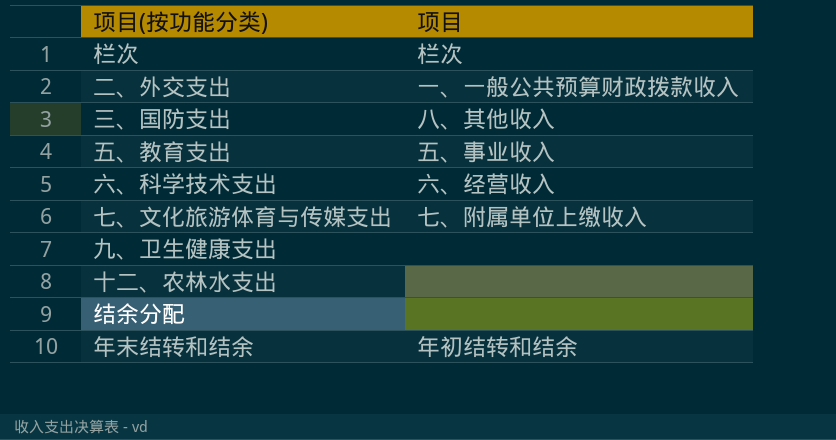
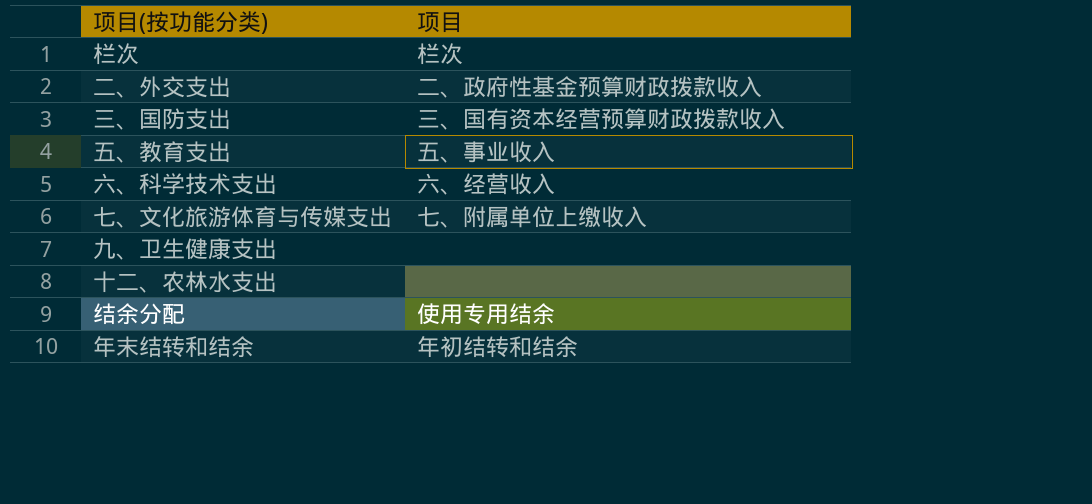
二、外交支出 | 项目: 一、一般公共预算财政拨款收入 -> 二、政府性基金预算财政拨款收入
三、国防支出 | 项目: 八、其他收入 -> 三、国有资本经营预算财政拨款收入
结余分配 | 项目: none -> 使用专用结余

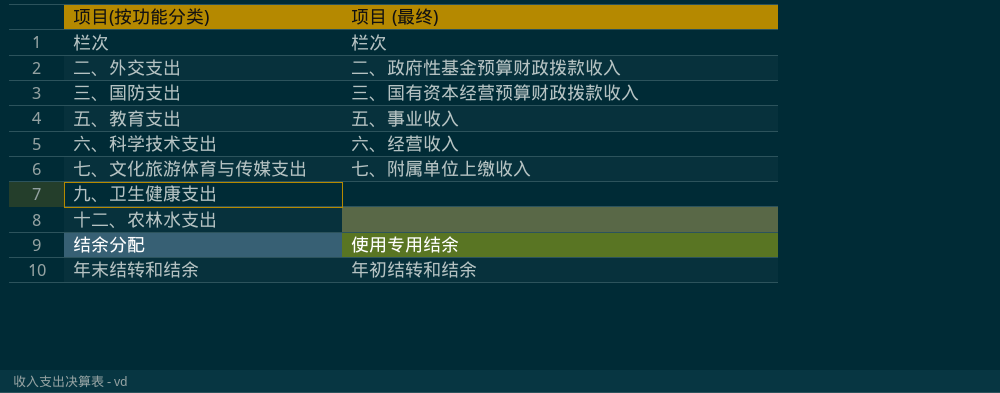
column name: 项目 -> 项目 (最终)

